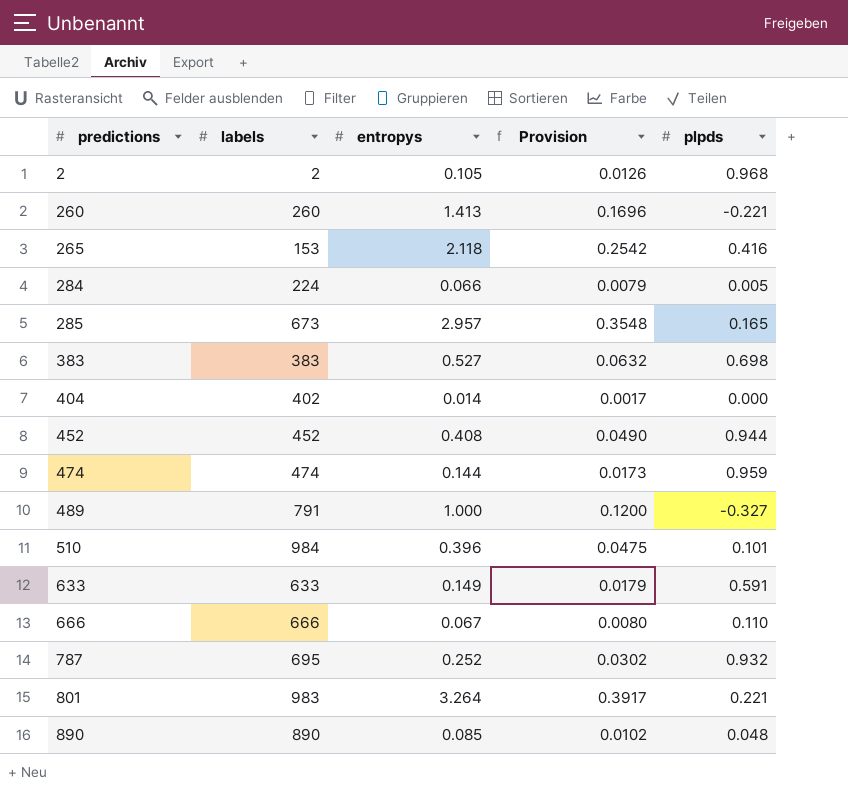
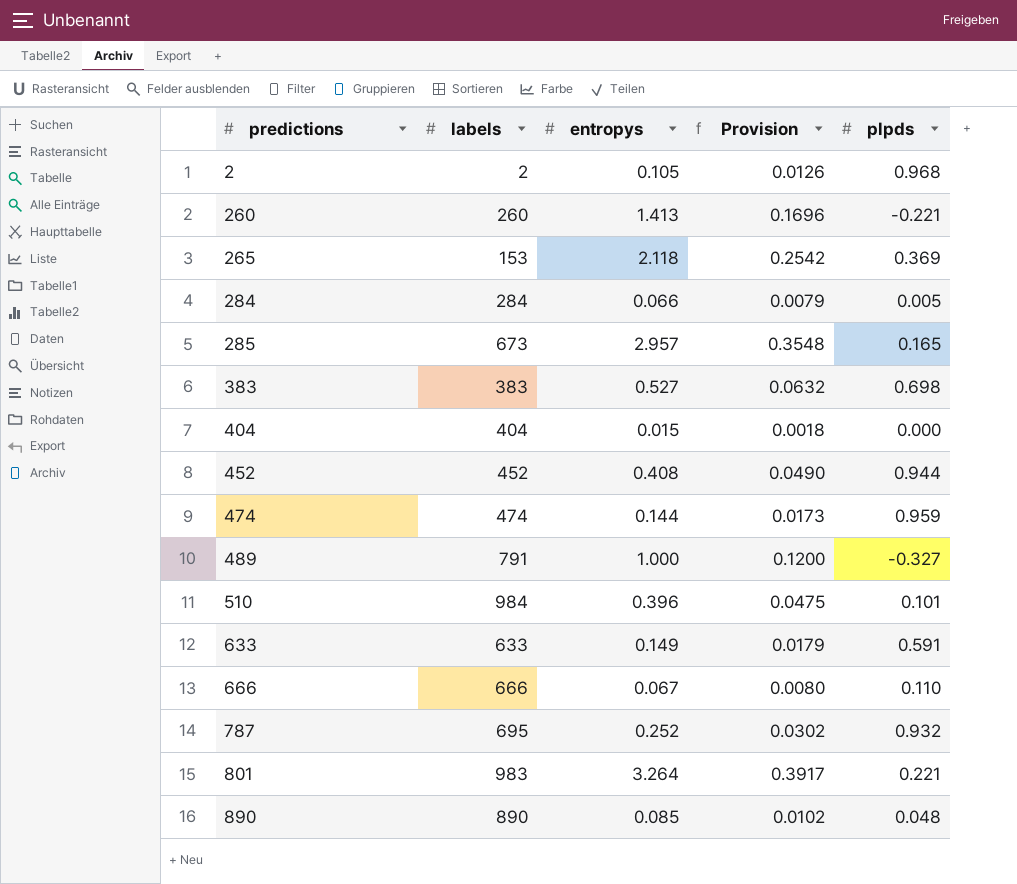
265 | plpds: 0.416 -> 0.369
284 | labels: 224 -> 284
404 | labels: 402 -> 404
404 | entropys: 0.014 -> 0.015
404 | Provision: 0.0017 -> 0.0018

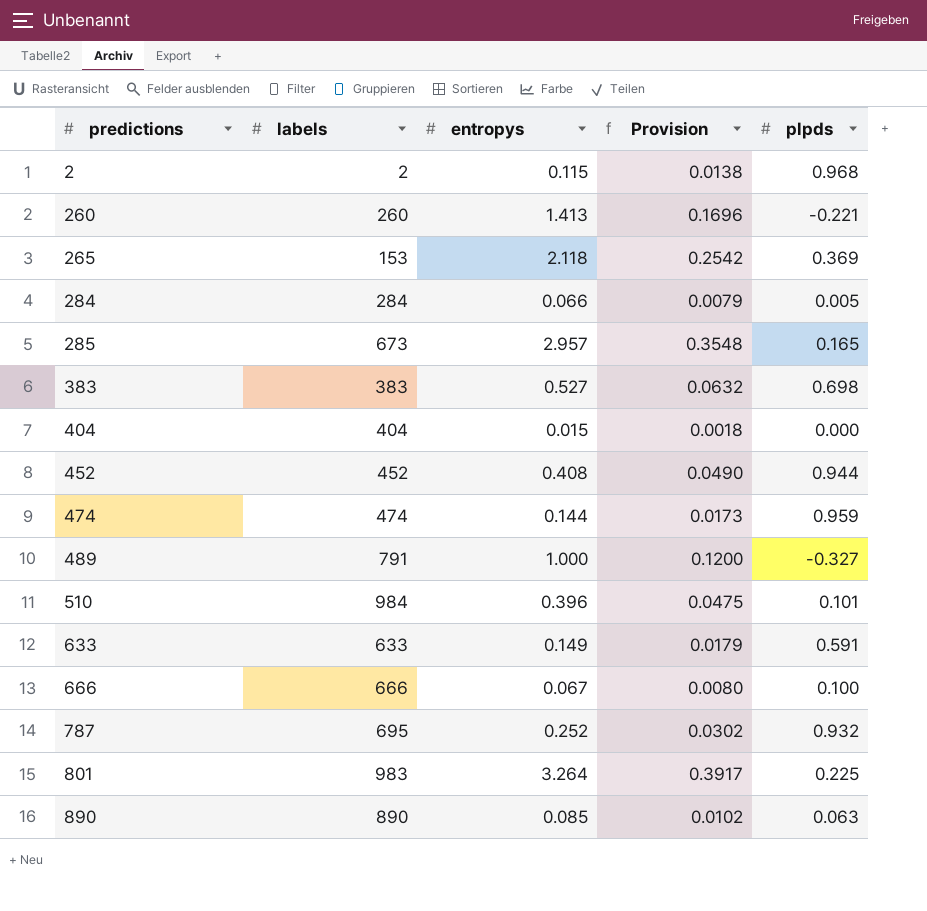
2 | entropys: 0.105 -> 0.115
2 | Provision: 0.0126 -> 0.0138
666 | plpds: 0.110 -> 0.100
801 | plpds: 0.221 -> 0.225
890 | plpds: 0.048 -> 0.063

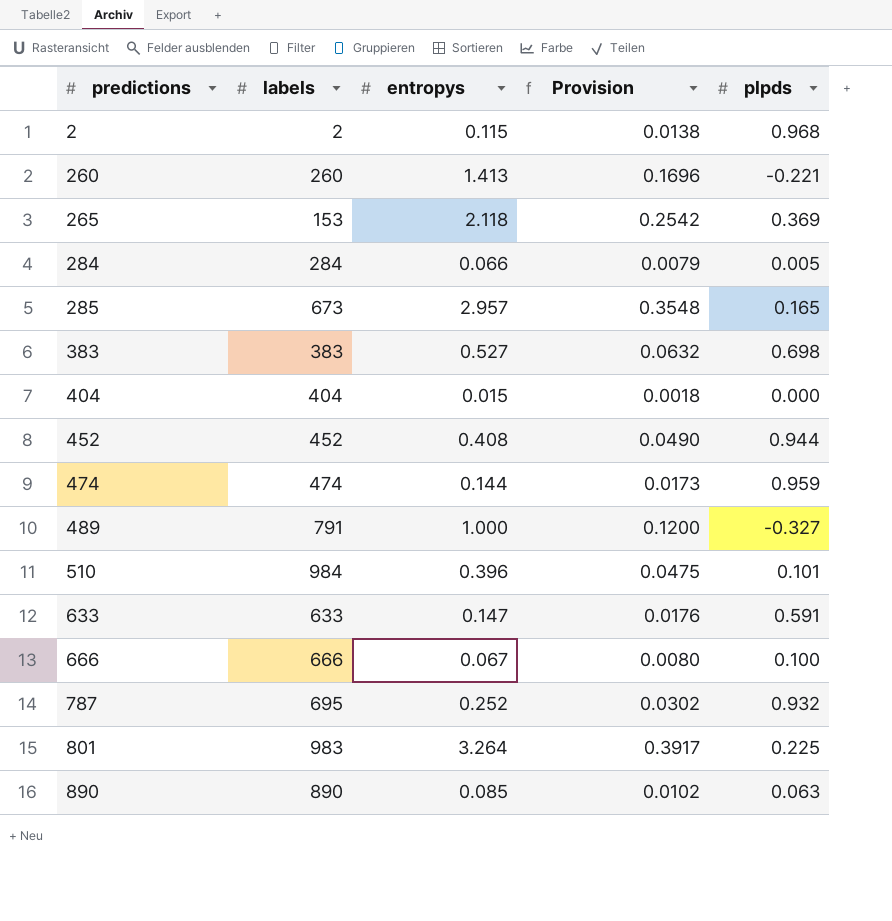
633 | entropys: 0.149 -> 0.147
633 | Provision: 0.0179 -> 0.0176

